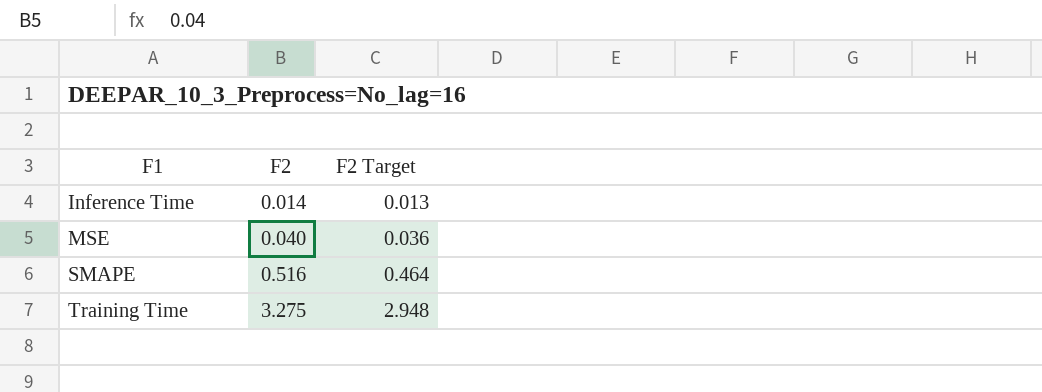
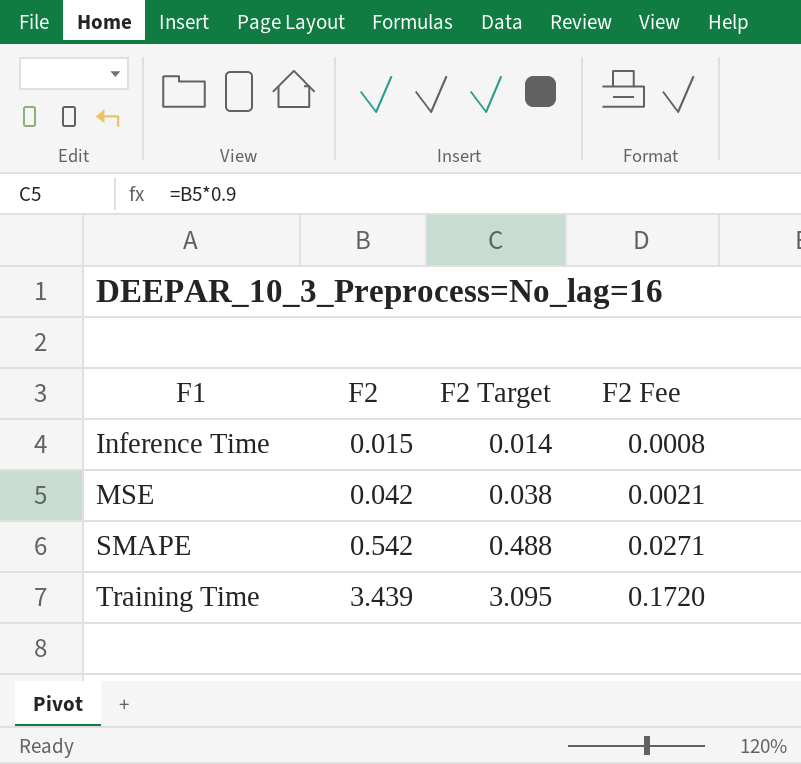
column F2 Fee | formula: none -> [F2] * 0.05
Inference Time | F2: 0.014 -> 0.015
Inference Time | F2 Target: 0.013 -> 0.014
MSE | F2: 0.040 -> 0.042
MSE | F2 Target: 0.036 -> 0.038
SMAPE | F2: 0.516 -> 0.542
SMAPE | F2 Target: 0.464 -> 0.488
Training Time | F2: 3.275 -> 3.439
Training Time | F2 Target: 2.948 -> 3.095

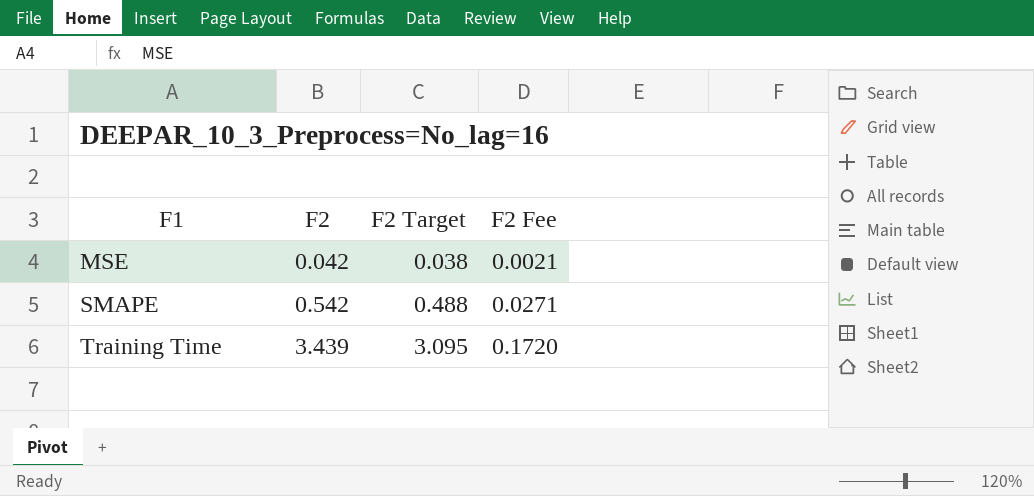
row Inference Time: 0.015 | 0.014 | 0.0008 -> none

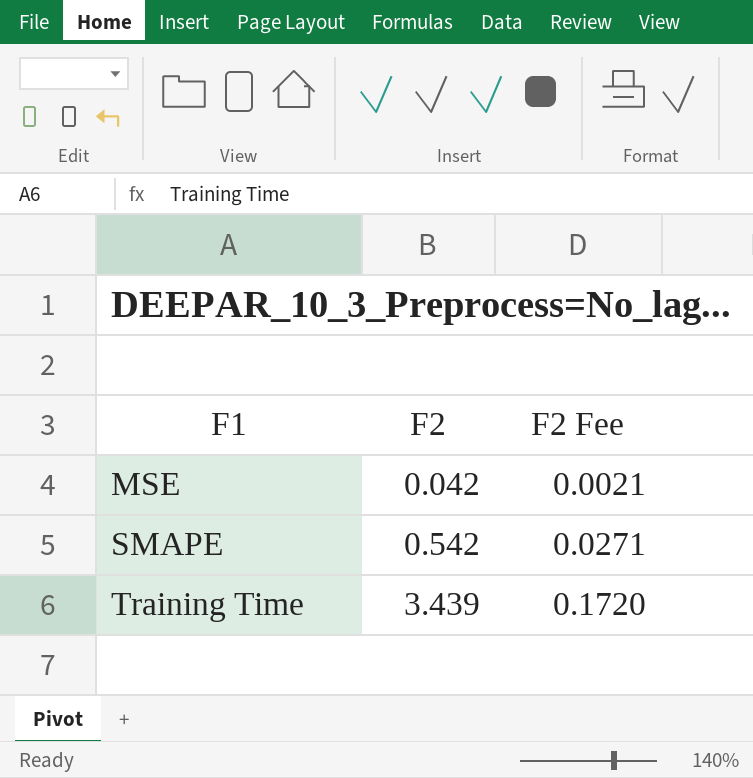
column F2 Target | formula: [F2] * 0.9 -> none

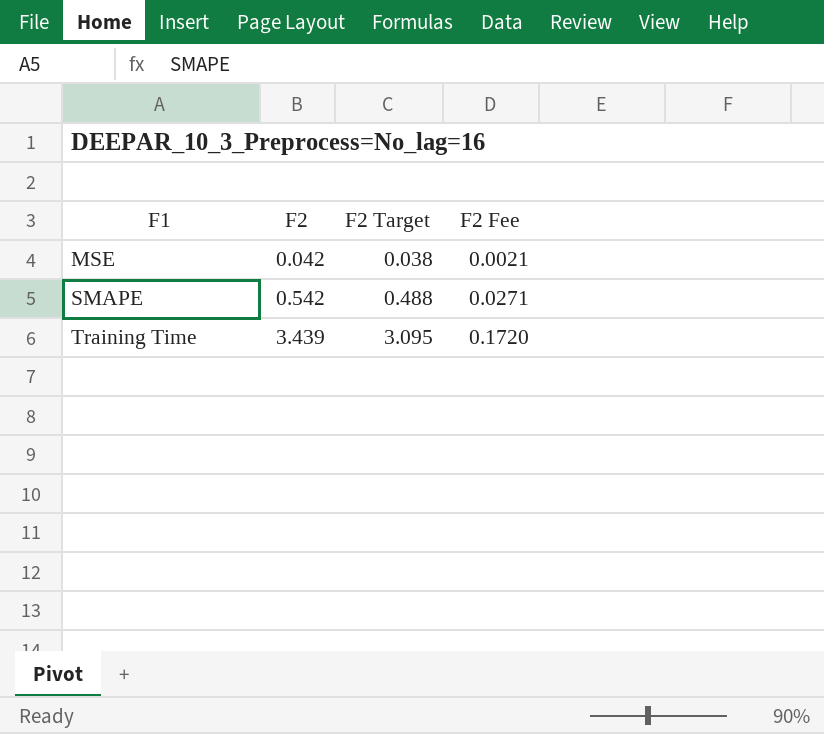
column F2 Target | formula: none -> [F2] * 0.9

